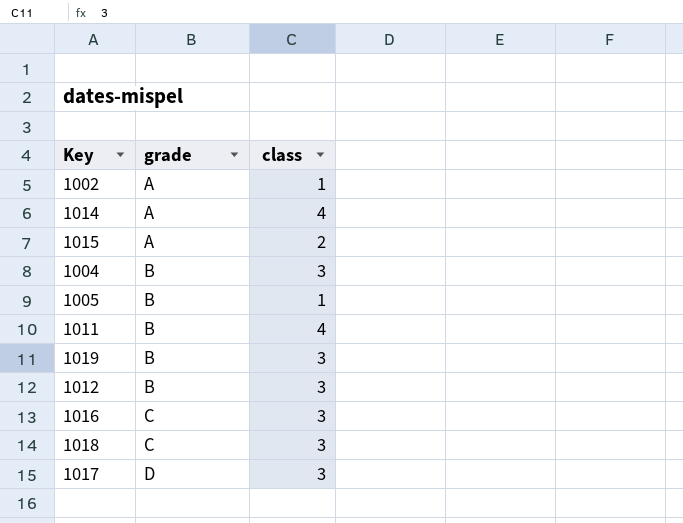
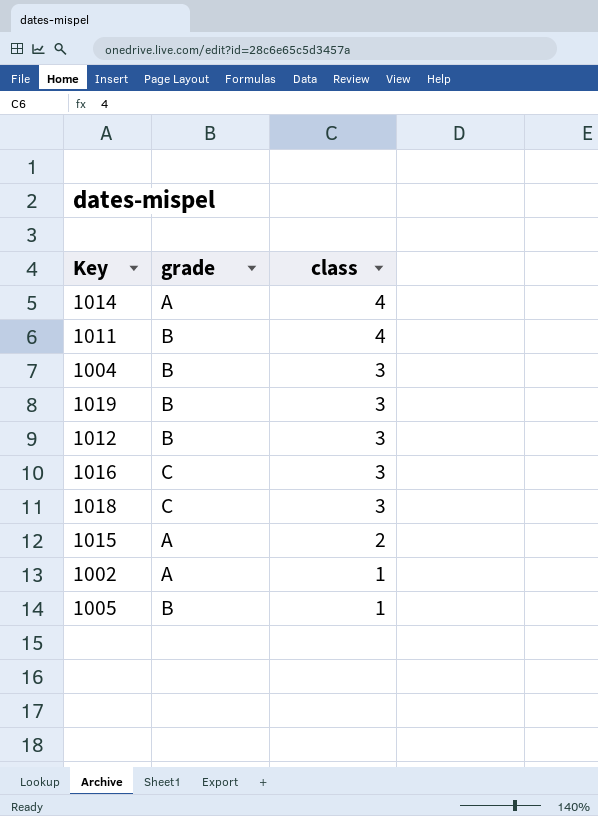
row order: grade ascending -> class descending
row 1017: D | 3 -> none

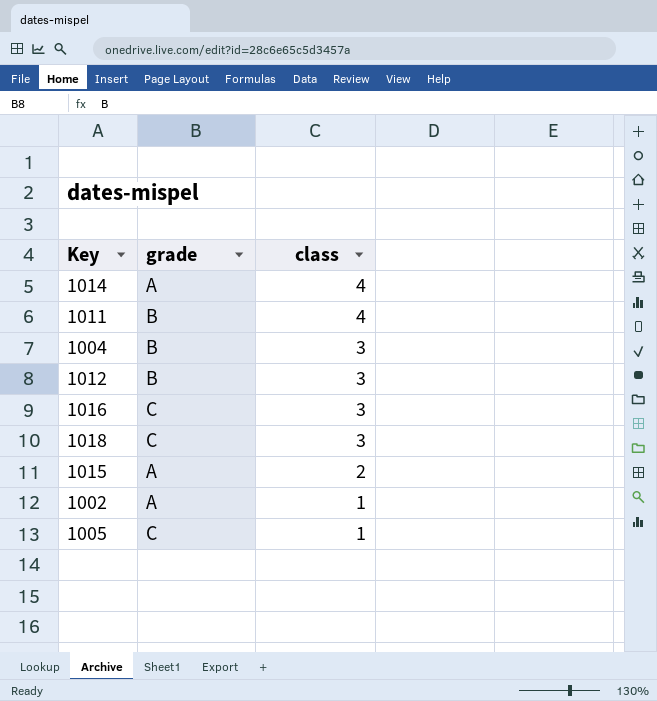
row 1019: B | 3 -> none
1005 | grade: B -> C

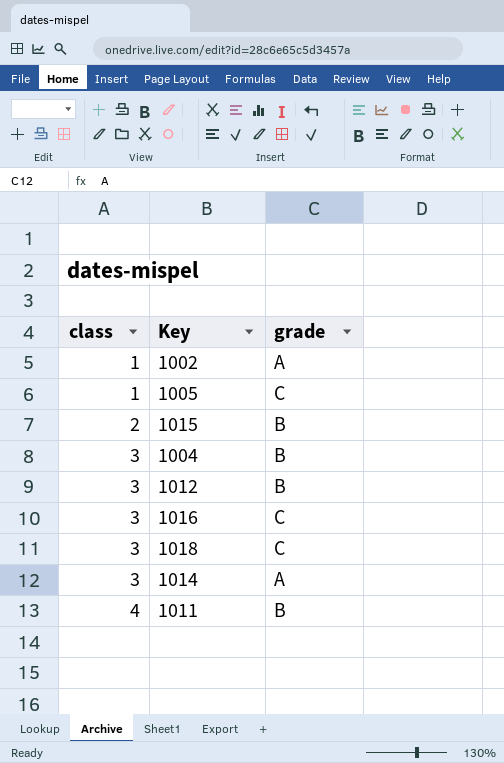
row order: class descending -> class ascending
column class | position: 3 -> 1
1015 | grade: A -> B
1014 | class: 4 -> 3

